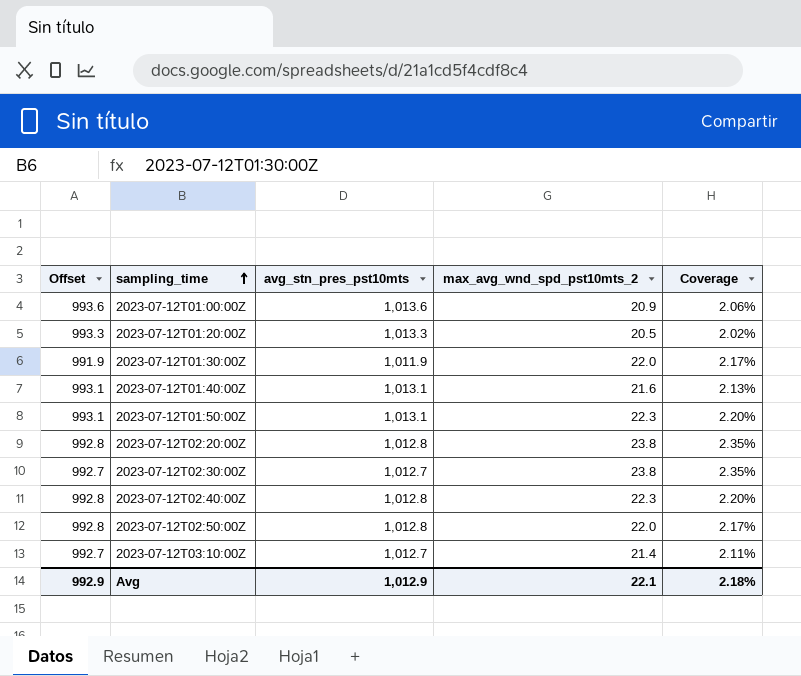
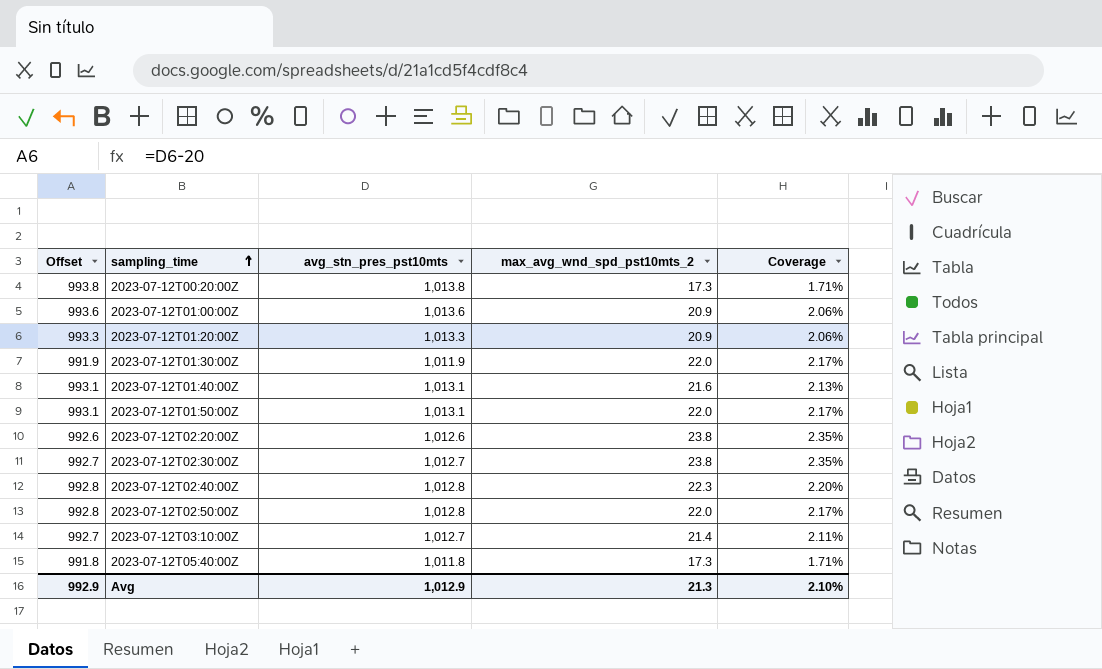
row 2023-07-12T00:20:00Z: none -> 993.8 | 1,013.8 | 17.3 | 1.71%
2023-07-12T01:20:00Z | max_avg_wnd_spd_pst10mts_2: 20.5 -> 20.9
2023-07-12T01:20:00Z | Coverage: 2.02% -> 2.06%
2023-07-12T01:50:00Z | max_avg_wnd_spd_pst10mts_2: 22.3 -> 22.0
2023-07-12T01:50:00Z | Coverage: 2.20% -> 2.17%
2023-07-12T02:20:00Z | Offset: 992.8 -> 992.6
2023-07-12T02:20:00Z | avg_stn_pres_pst10mts: 1,012.8 -> 1,012.6
row 2023-07-12T05:40:00Z: none -> 991.8 | 1,011.8 | 17.3 | 1.71%
Avg | max_avg_wnd_spd_pst10mts_2: 22.1 -> 21.3
Avg | Coverage: 2.18% -> 2.10%

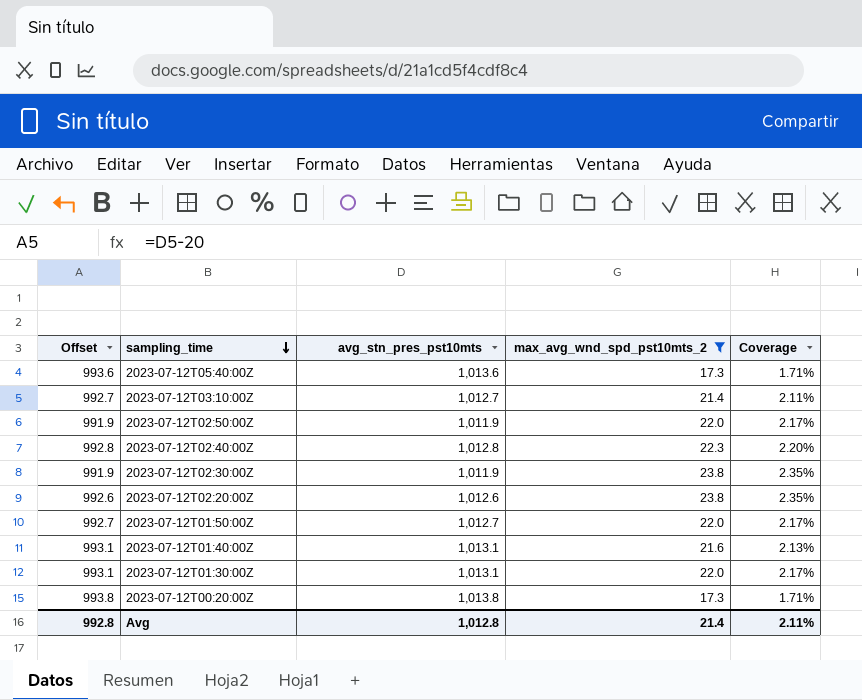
filter: none -> max_avg_wnd_spd_pst10mts_2 != 20.9
row order: sampling_time ascending -> sampling_time descending
2023-07-12T05:40:00Z | Offset: 991.8 -> 993.6
2023-07-12T05:40:00Z | avg_stn_pres_pst10mts: 1,011.8 -> 1,013.6
2023-07-12T02:50:00Z | Offset: 992.8 -> 991.9
2023-07-12T02:50:00Z | avg_stn_pres_pst10mts: 1,012.8 -> 1,011.9
2023-07-12T02:30:00Z | Offset: 992.7 -> 991.9
2023-07-12T02:30:00Z | avg_stn_pres_pst10mts: 1,012.7 -> 1,011.9
2023-07-12T01:50:00Z | Offset: 993.1 -> 992.7
2023-07-12T01:50:00Z | avg_stn_pres_pst10mts: 1,013.1 -> 1,012.7
2023-07-12T01:30:00Z | Offset: 991.9 -> 993.1
2023-07-12T01:30:00Z | avg_stn_pres_pst10mts: 1,011.9 -> 1,013.1
Avg | Offset: 992.9 -> 992.8
Avg | avg_stn_pres_pst10mts: 1,012.9 -> 1,012.8
Avg | max_avg_wnd_spd_pst10mts_2: 21.3 -> 21.4
Avg | Coverage: 2.10% -> 2.11%

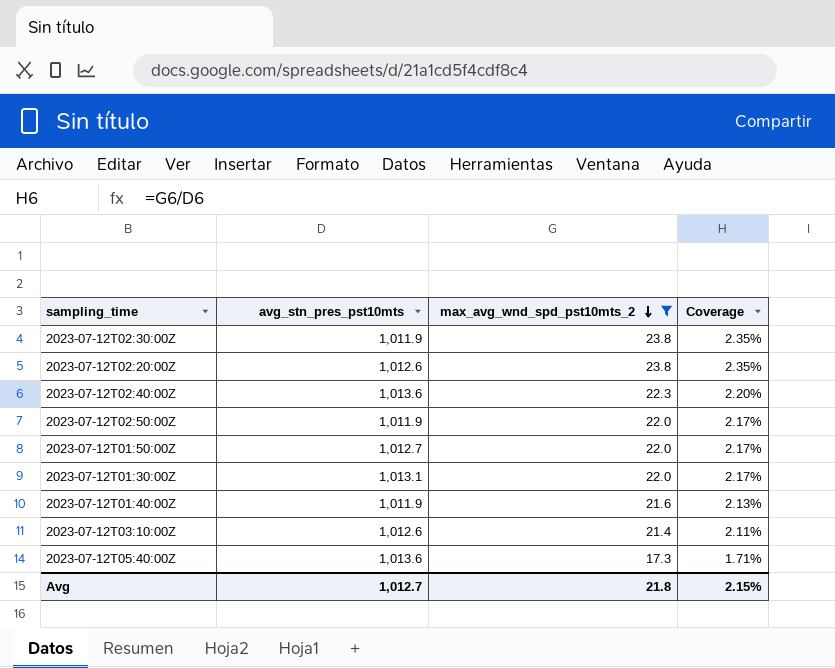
row order: sampling_time descending -> max_avg_wnd_spd_pst10mts_2 descending
column Offset | formula: [avg_stn_pres_pst10mts] - 20 -> none
row 2023-07-12T00:20:00Z: 993.8 | 1,013.8 | 17.3 | 1.71% -> none
2023-07-12T02:40:00Z | avg_stn_pres_pst10mts: 1,012.8 -> 1,013.6
2023-07-12T01:40:00Z | avg_stn_pres_pst10mts: 1,013.1 -> 1,011.9
2023-07-12T03:10:00Z | avg_stn_pres_pst10mts: 1,012.7 -> 1,012.6
Avg | avg_stn_pres_pst10mts: 1,012.8 -> 1,012.7
Avg | max_avg_wnd_spd_pst10mts_2: 21.4 -> 21.8
Avg | Coverage: 2.11% -> 2.15%

